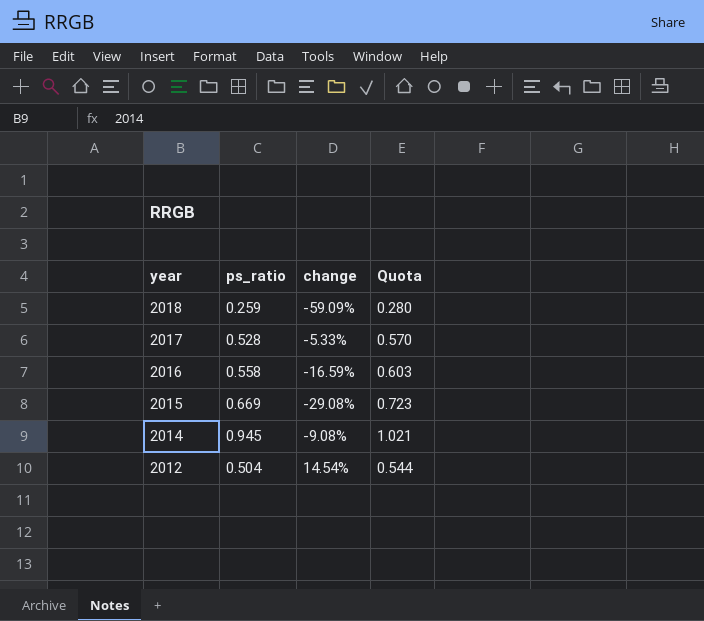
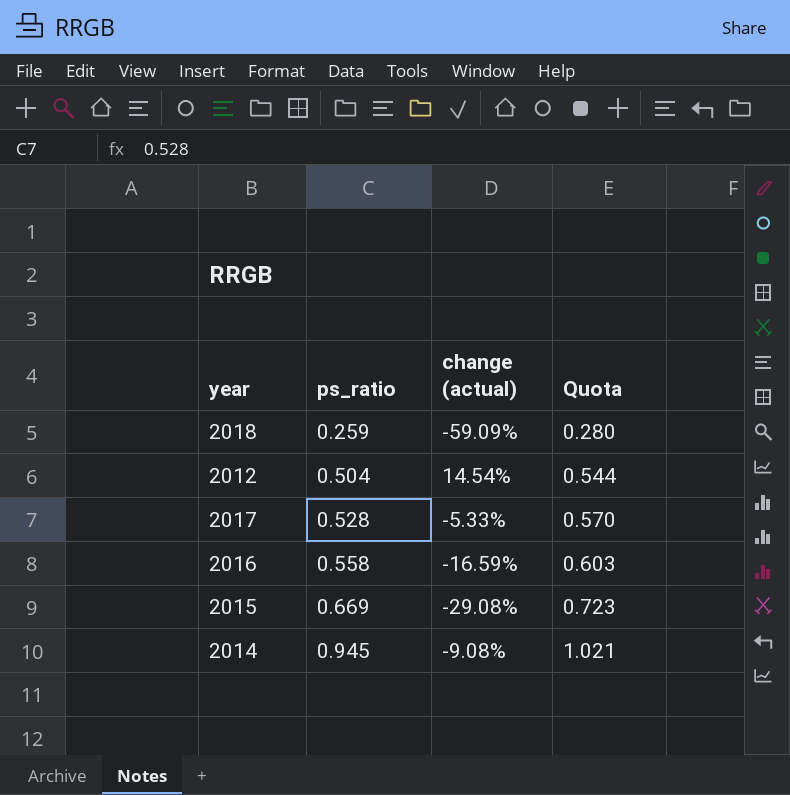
row order: year descending -> ps_ratio ascending
column name: change -> change (actual)

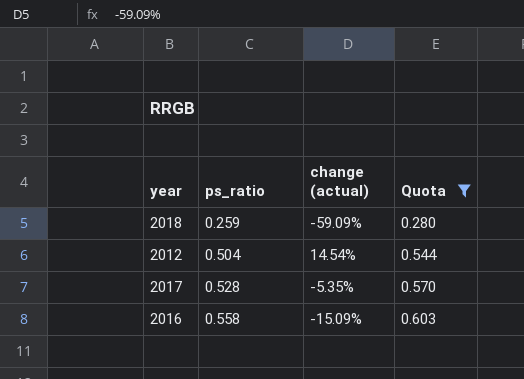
filter: none -> Quota <= 0.603
2017 | change (actual): -5.33% -> -5.35%
2016 | change (actual): -16.59% -> -15.09%

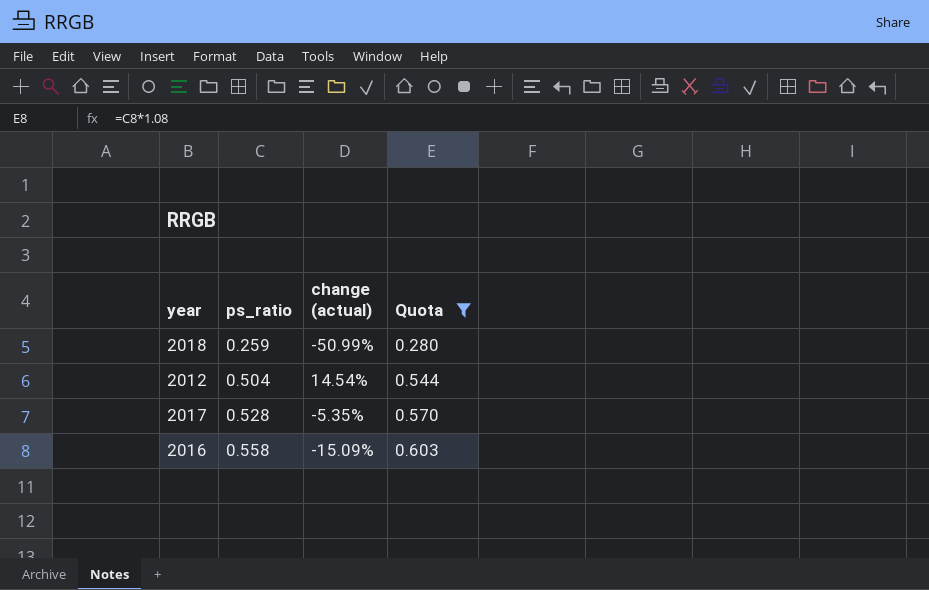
2018 | change (actual): -59.09% -> -50.99%

